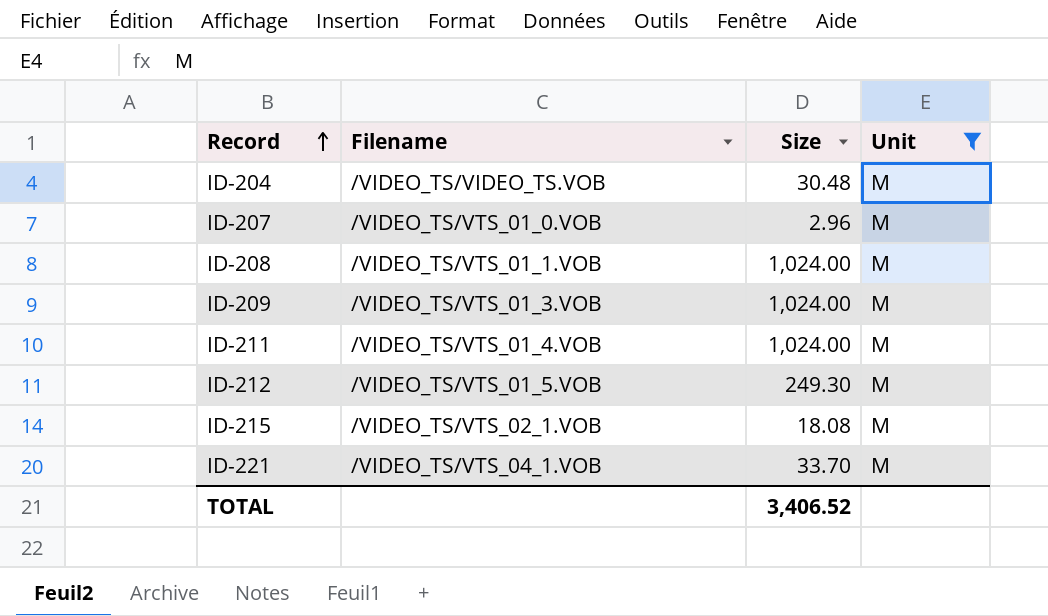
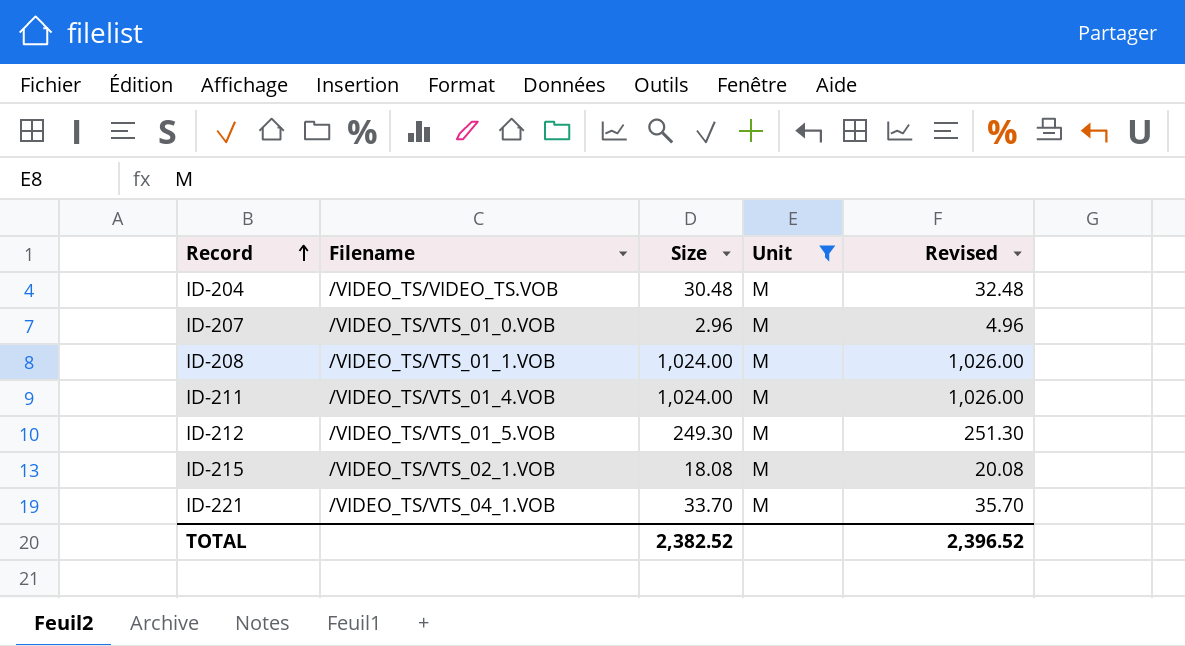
column Revised | formula: none -> [Size] + 2
row ID-209: /VIDEO_TS/VTS_01_3.VOB | 1,024.00 | M -> none
TOTAL | Size: 3,406.52 -> 2,382.52

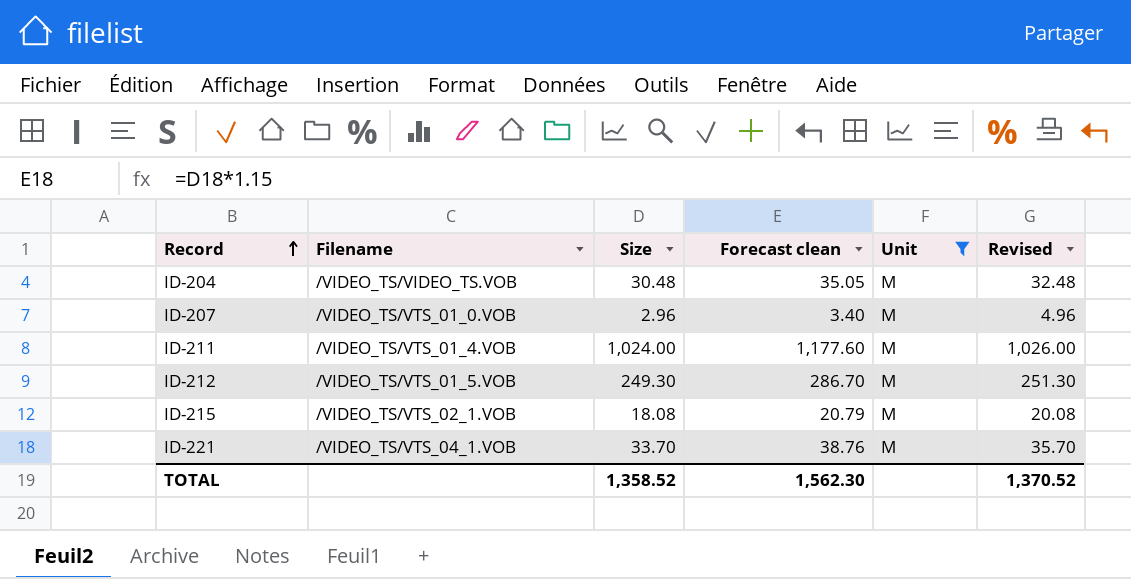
column Forecast clean | formula: none -> [Size] * 1.15
row ID-208: /VIDEO_TS/VTS_01_1.VOB | 1,024.00 | M | 1,026.00 -> none
TOTAL | Size: 2,382.52 -> 1,358.52
TOTAL | Revised: 2,396.52 -> 1,370.52

